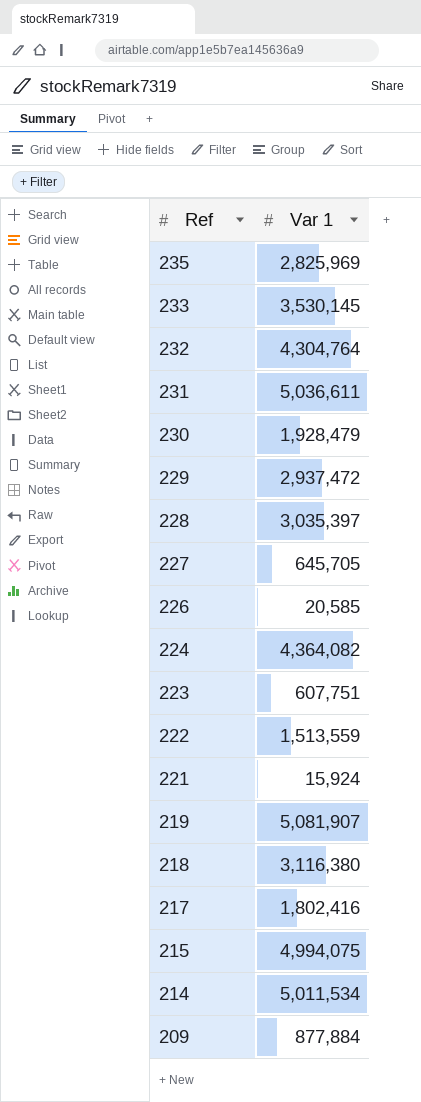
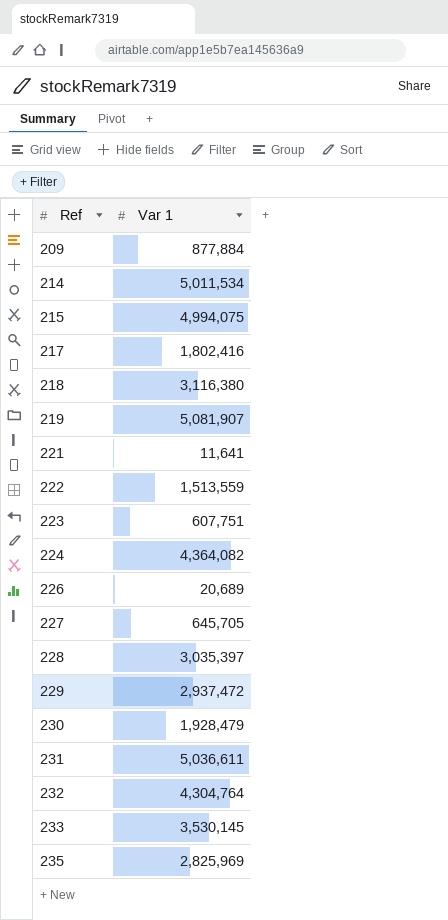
row order: Ref descending -> Ref ascending
221 | Var 1: 15,924 -> 11,641
226 | Var 1: 20,585 -> 20,689

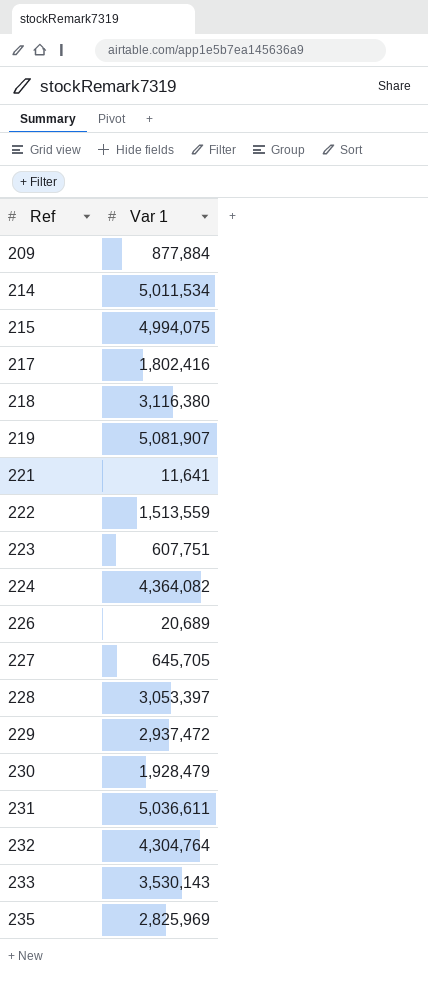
228 | Var 1: 3,035,397 -> 3,053,397
233 | Var 1: 3,530,145 -> 3,530,143

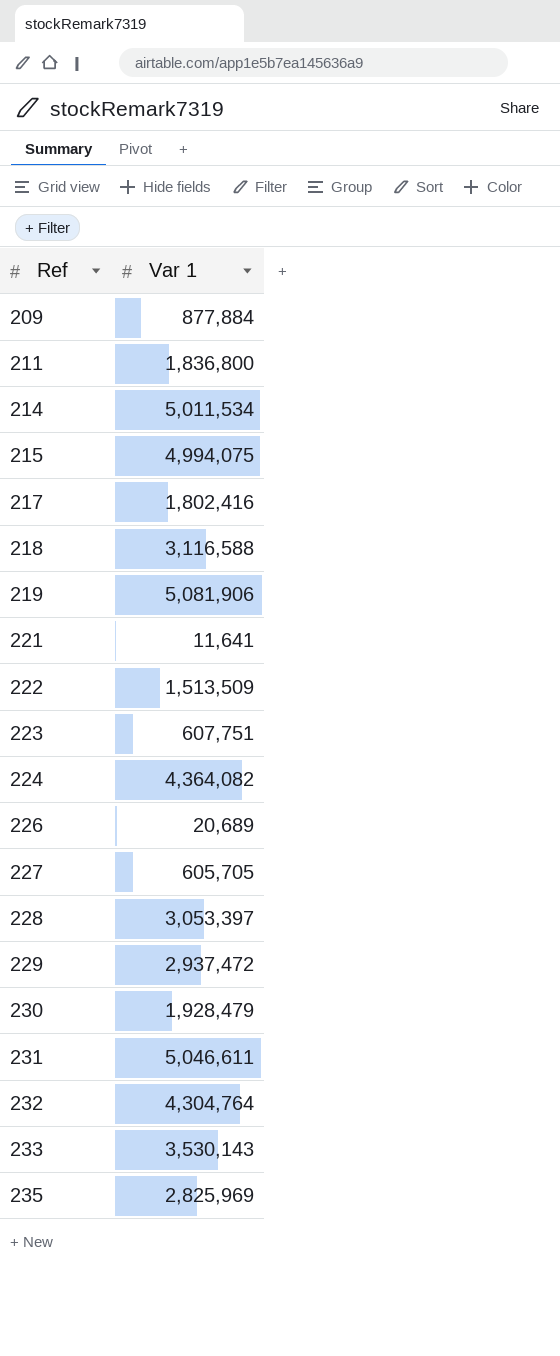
row 211: none -> 1,836,800
218 | Var 1: 3,116,380 -> 3,116,588
219 | Var 1: 5,081,907 -> 5,081,906
222 | Var 1: 1,513,559 -> 1,513,509
227 | Var 1: 645,705 -> 605,705
231 | Var 1: 5,036,611 -> 5,046,611

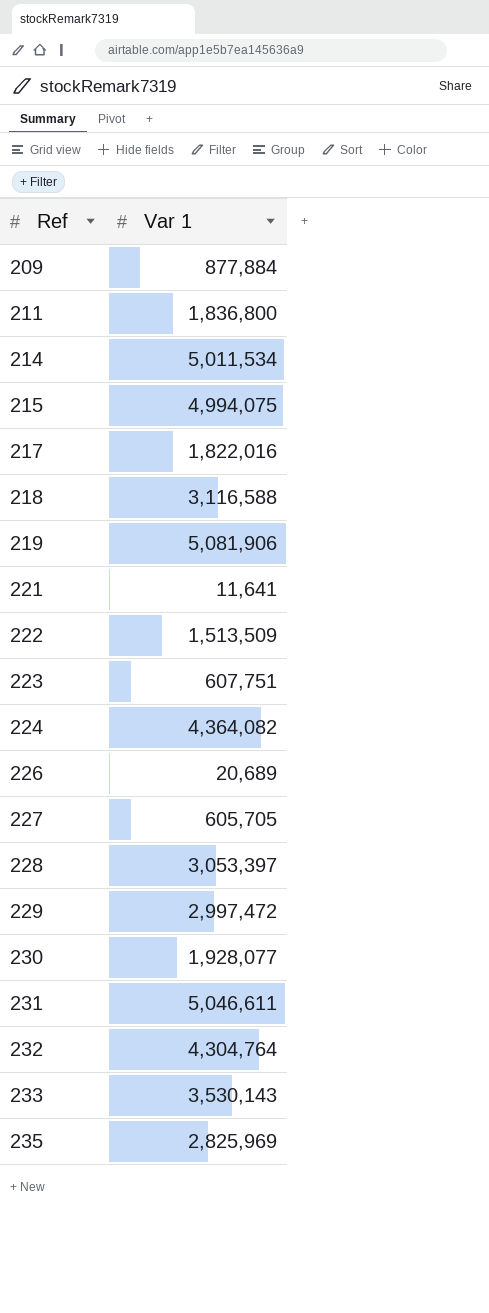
217 | Var 1: 1,802,416 -> 1,822,016
229 | Var 1: 2,937,472 -> 2,997,472
230 | Var 1: 1,928,479 -> 1,928,077

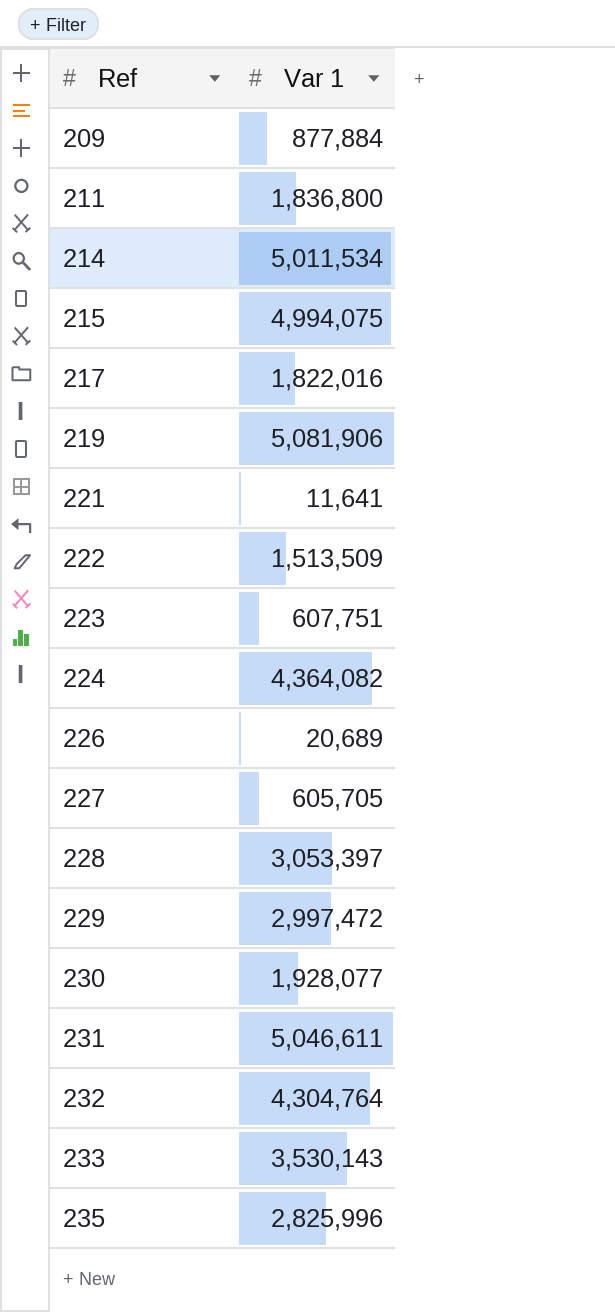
row 218: 3,116,588 -> none
235 | Var 1: 2,825,969 -> 2,825,996

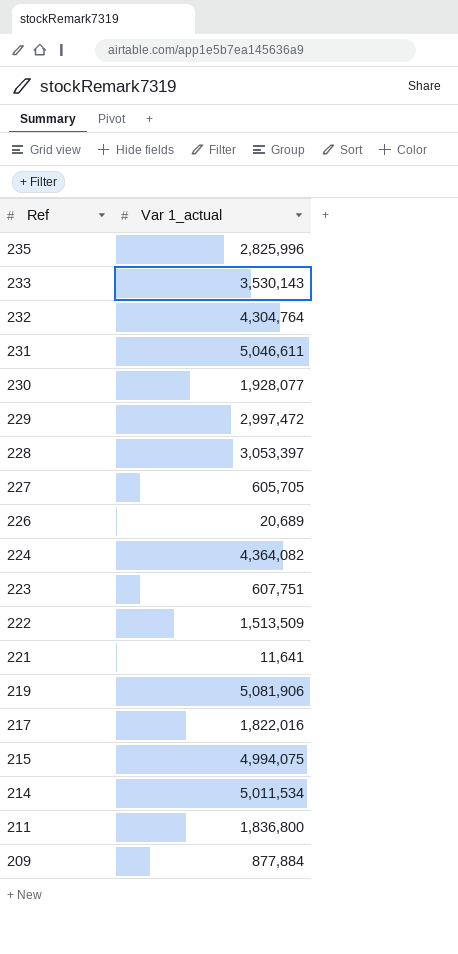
row order: Ref ascending -> Ref descending
column name: Var 1 -> Var 1_actual

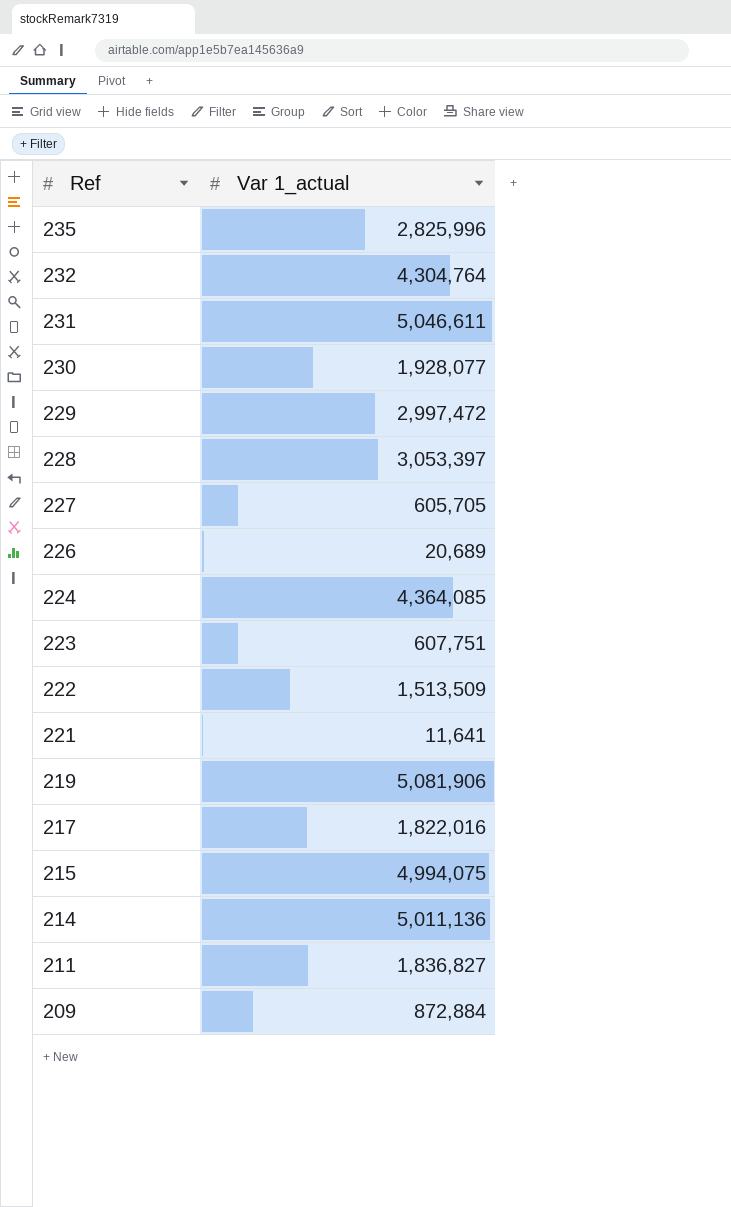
row 233: 3,530,143 -> none
224 | Var 1_actual: 4,364,082 -> 4,364,085
214 | Var 1_actual: 5,011,534 -> 5,011,136
211 | Var 1_actual: 1,836,800 -> 1,836,827
209 | Var 1_actual: 877,884 -> 872,884

